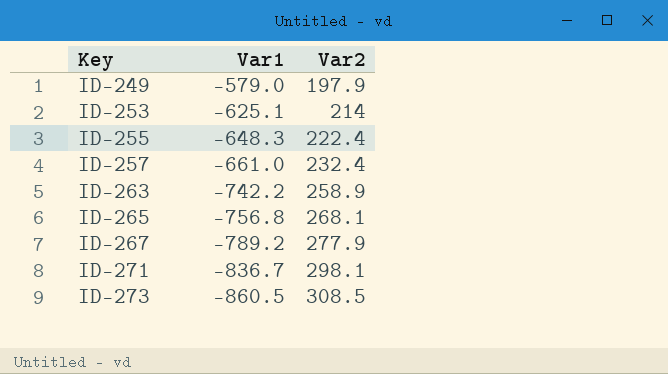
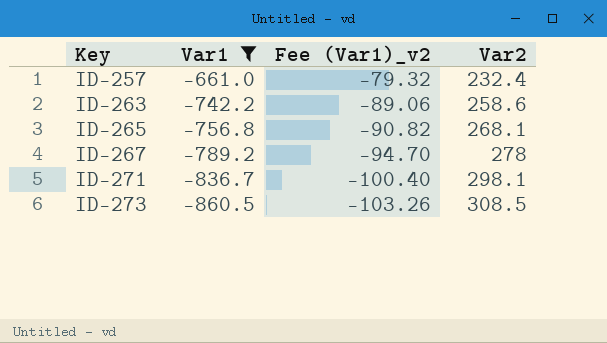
filter: none -> Var1 <= -661.0
column Fee (Var1)_v2 | formula: none -> [Var1] * 0.12
ID-263 | Var2: 258.9 -> 258.6
ID-267 | Var2: 277.9 -> 278

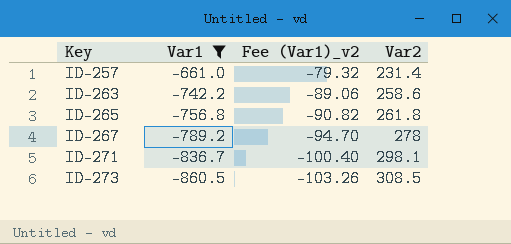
ID-257 | Var2: 232.4 -> 231.4
ID-265 | Var2: 268.1 -> 261.8

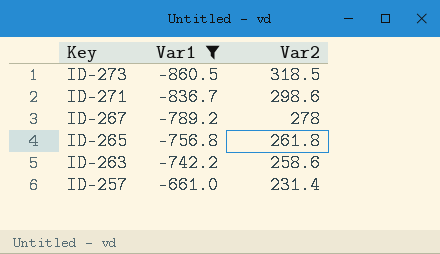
row order: Key ascending -> Key descending
column Fee (Var1)_v2 | formula: [Var1] * 0.12 -> none
ID-273 | Var2: 308.5 -> 318.5
ID-271 | Var2: 298.1 -> 298.6

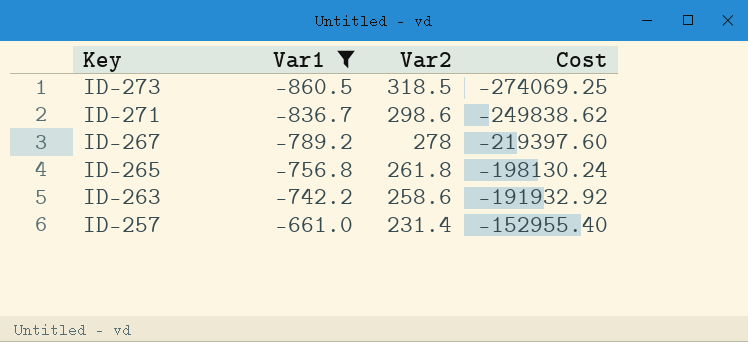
column Cost | formula: none -> [Var1] * [Var2]

